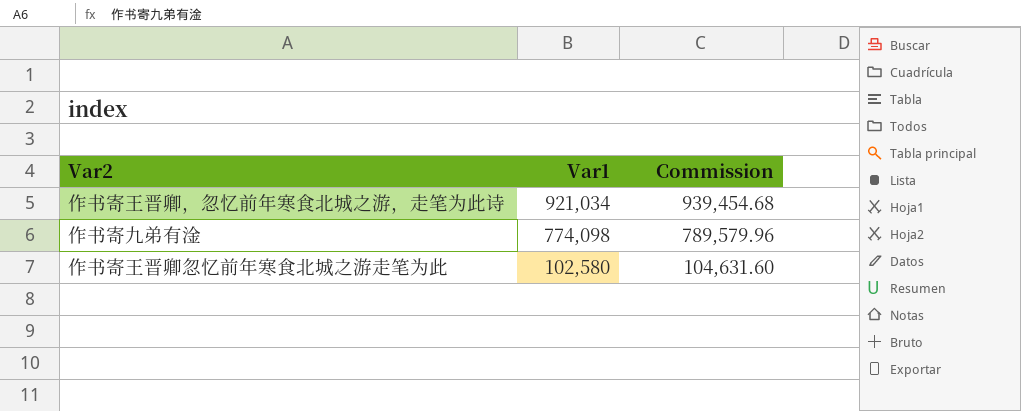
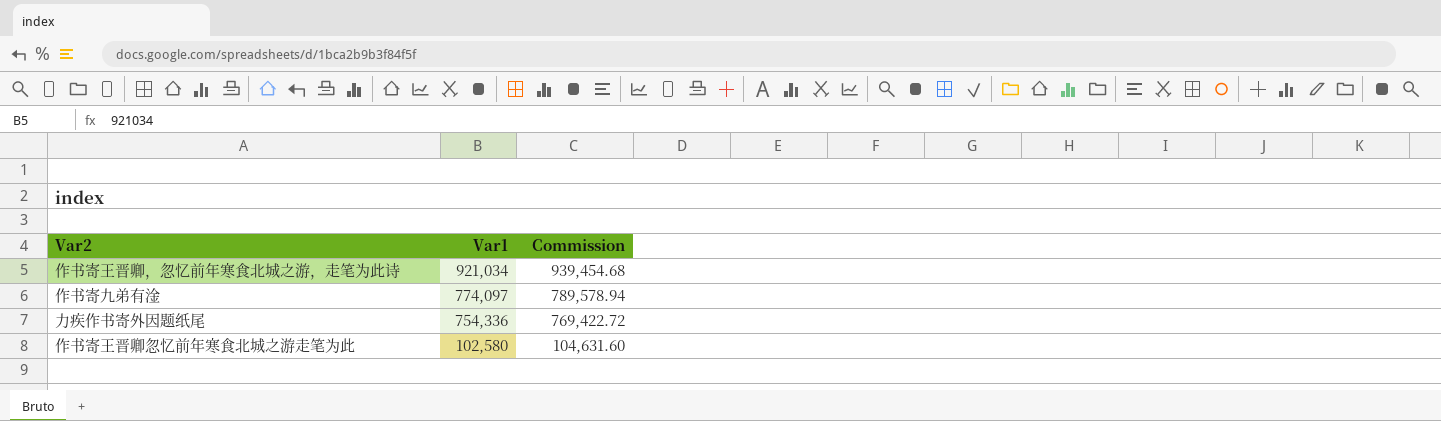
作书寄九弟有淦 | Var1: 774,098 -> 774,097
作书寄九弟有淦 | Commission: 789,579.96 -> 789,578.94
row 力疾作书寄外因题纸尾: none -> 754,336 | 769,422.72

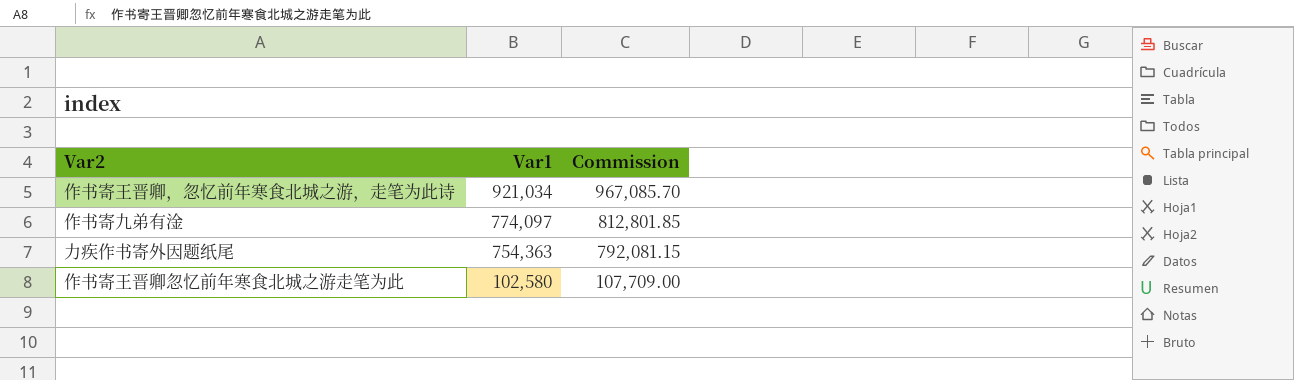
column Commission | formula: [Var1] * 1.02 -> [Var1] * 1.05
力疾作书寄外因题纸尾 | Var1: 754,336 -> 754,363

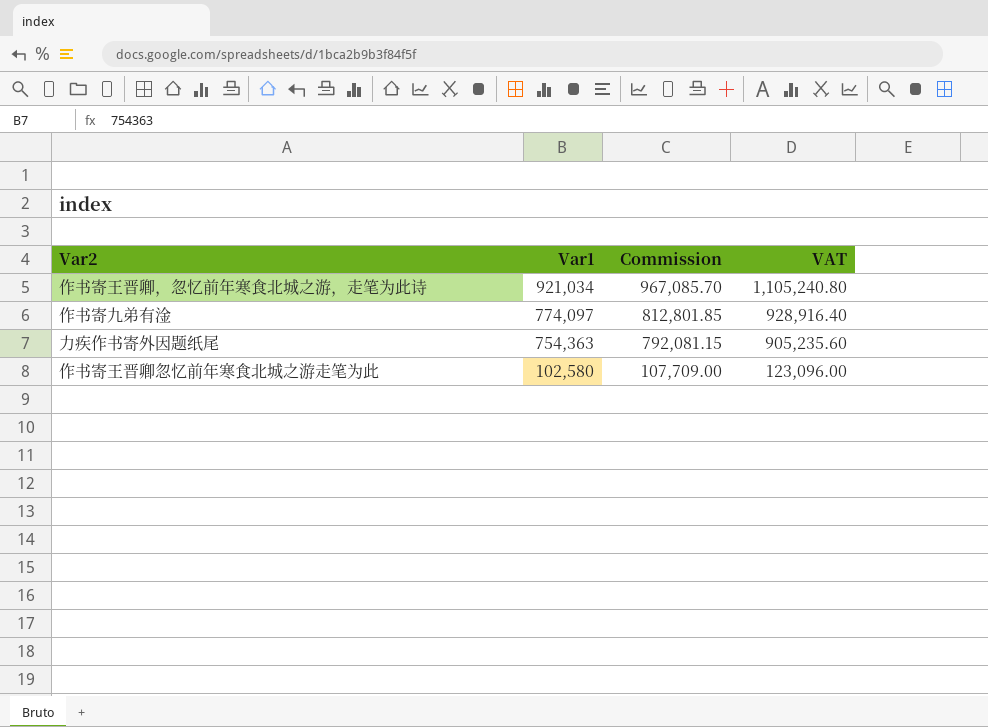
column VAT | formula: none -> [Var1] * 1.2

